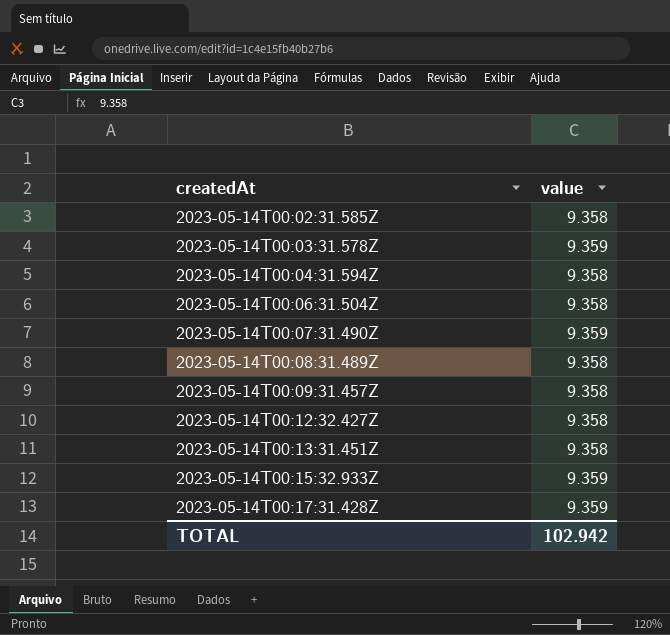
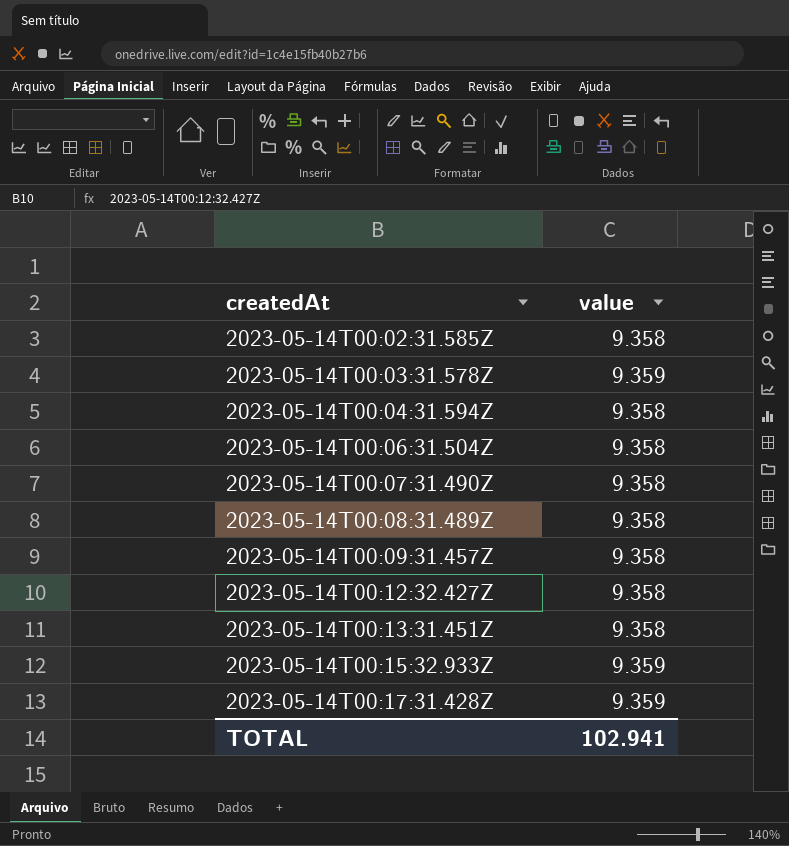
2023-05-14T00:07:31.490Z | value: 9.359 -> 9.358
TOTAL | value: 102.942 -> 102.941

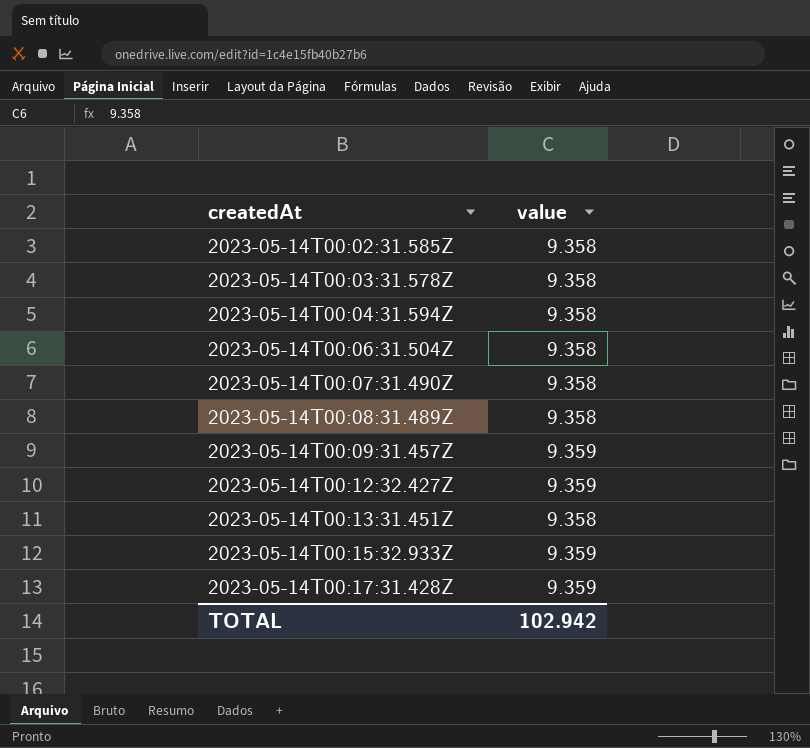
2023-05-14T00:03:31.578Z | value: 9.359 -> 9.358
2023-05-14T00:09:31.457Z | value: 9.358 -> 9.359
2023-05-14T00:12:32.427Z | value: 9.358 -> 9.359
TOTAL | value: 102.941 -> 102.942

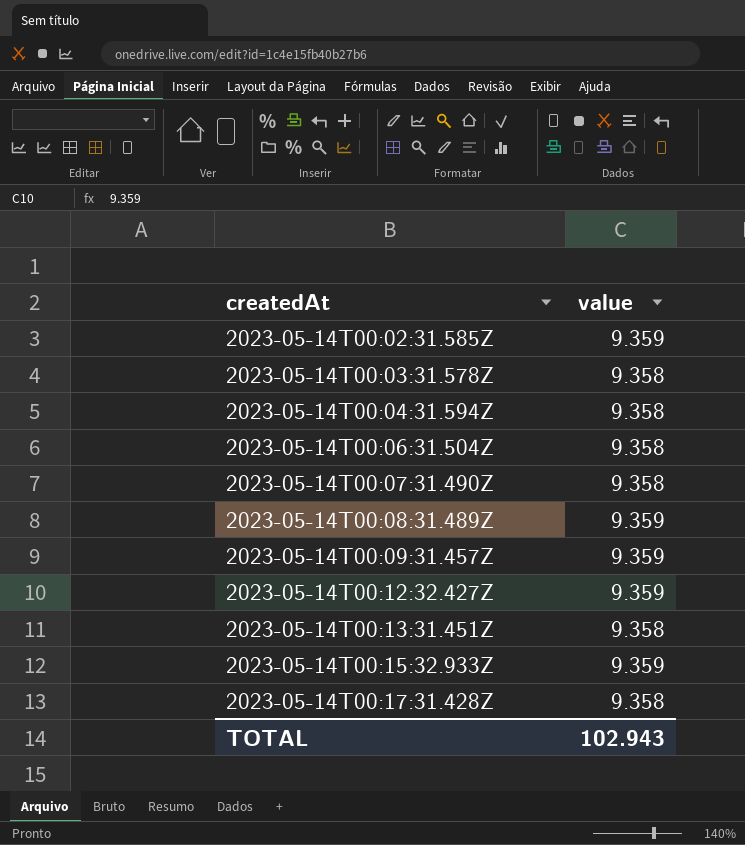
2023-05-14T00:02:31.585Z | value: 9.358 -> 9.359
2023-05-14T00:08:31.489Z | value: 9.358 -> 9.359
2023-05-14T00:17:31.428Z | value: 9.359 -> 9.358
TOTAL | value: 102.942 -> 102.943

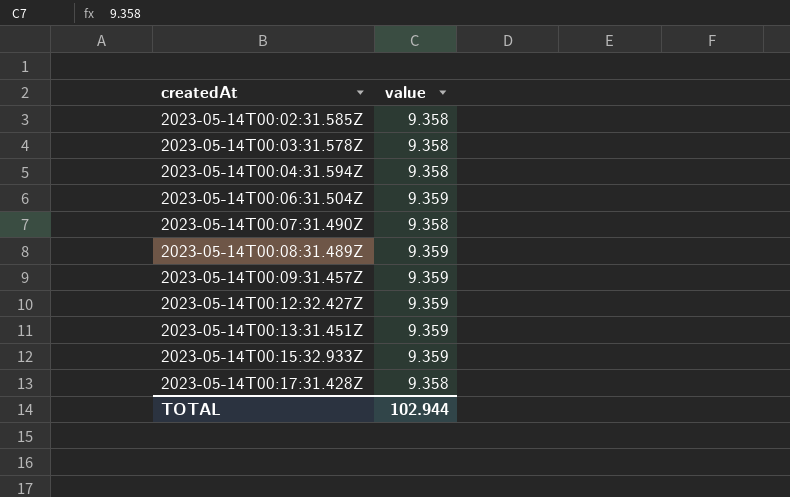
2023-05-14T00:02:31.585Z | value: 9.359 -> 9.358
2023-05-14T00:06:31.504Z | value: 9.358 -> 9.359
2023-05-14T00:13:31.451Z | value: 9.358 -> 9.359
TOTAL | value: 102.943 -> 102.944

